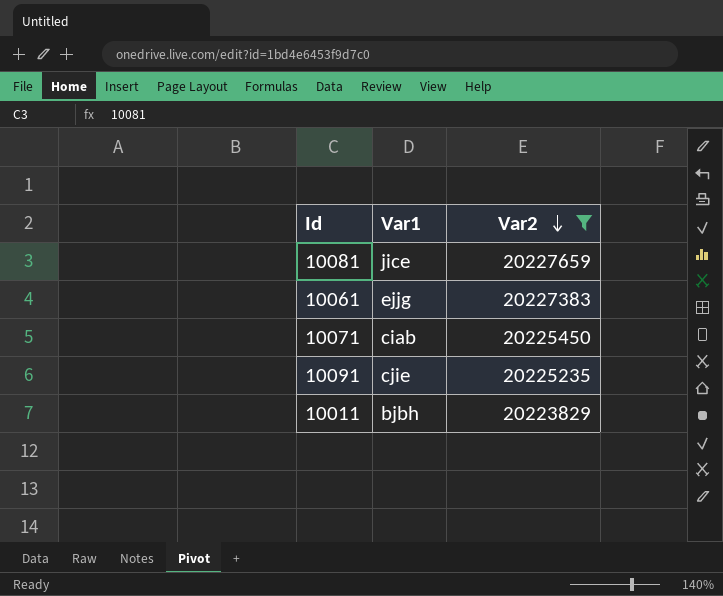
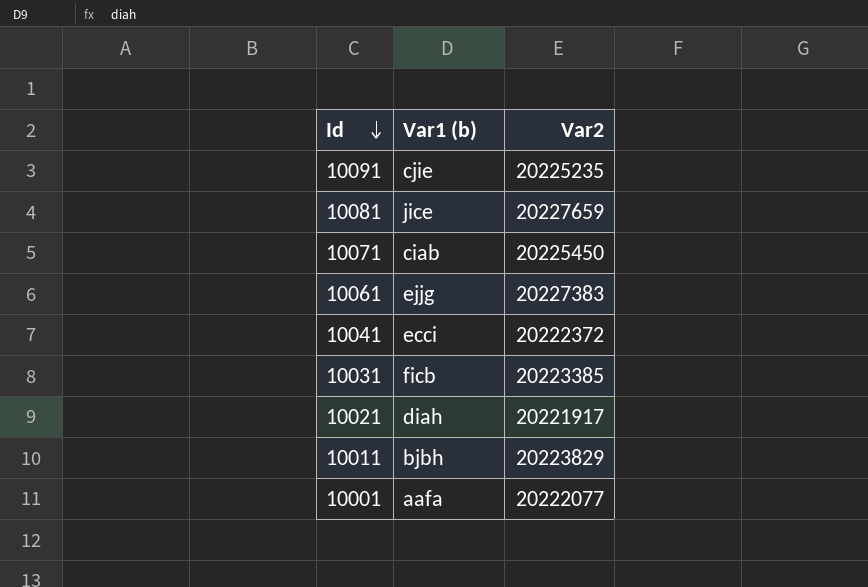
filter: Var2 >= 20223829 -> none
row order: Var2 descending -> Id descending
column name: Var1 -> Var1 (b)

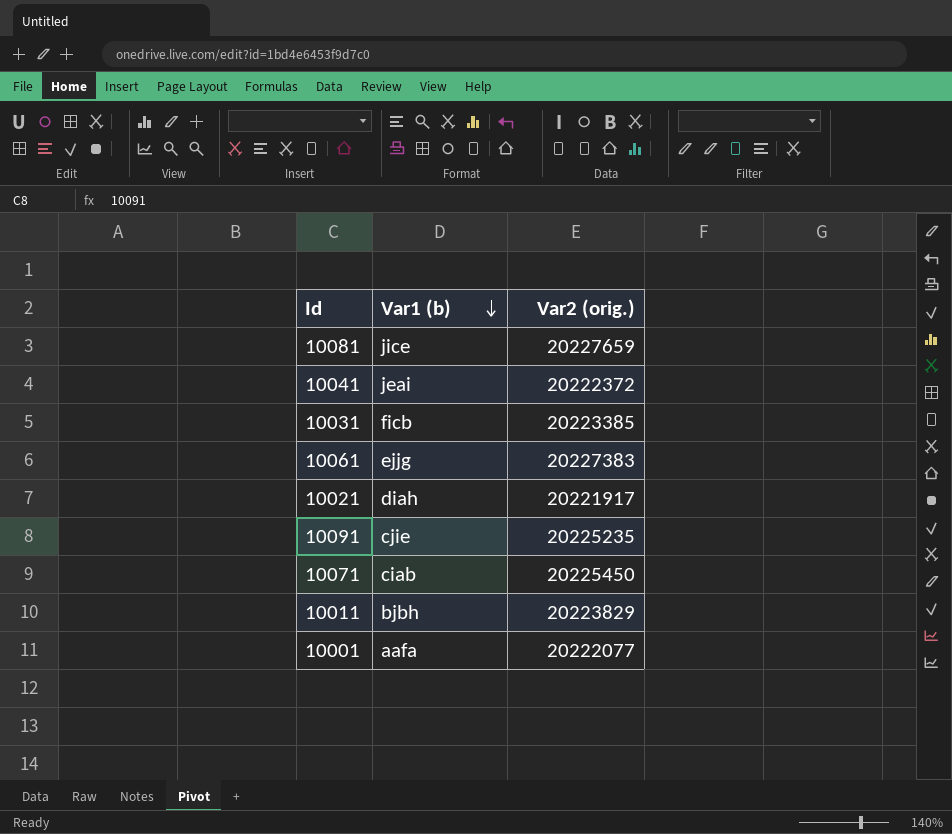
row order: Id descending -> Var1 (b) descending
column name: Var2 -> Var2 (orig.)
10041 | Var1 (b): ecci -> jeai

